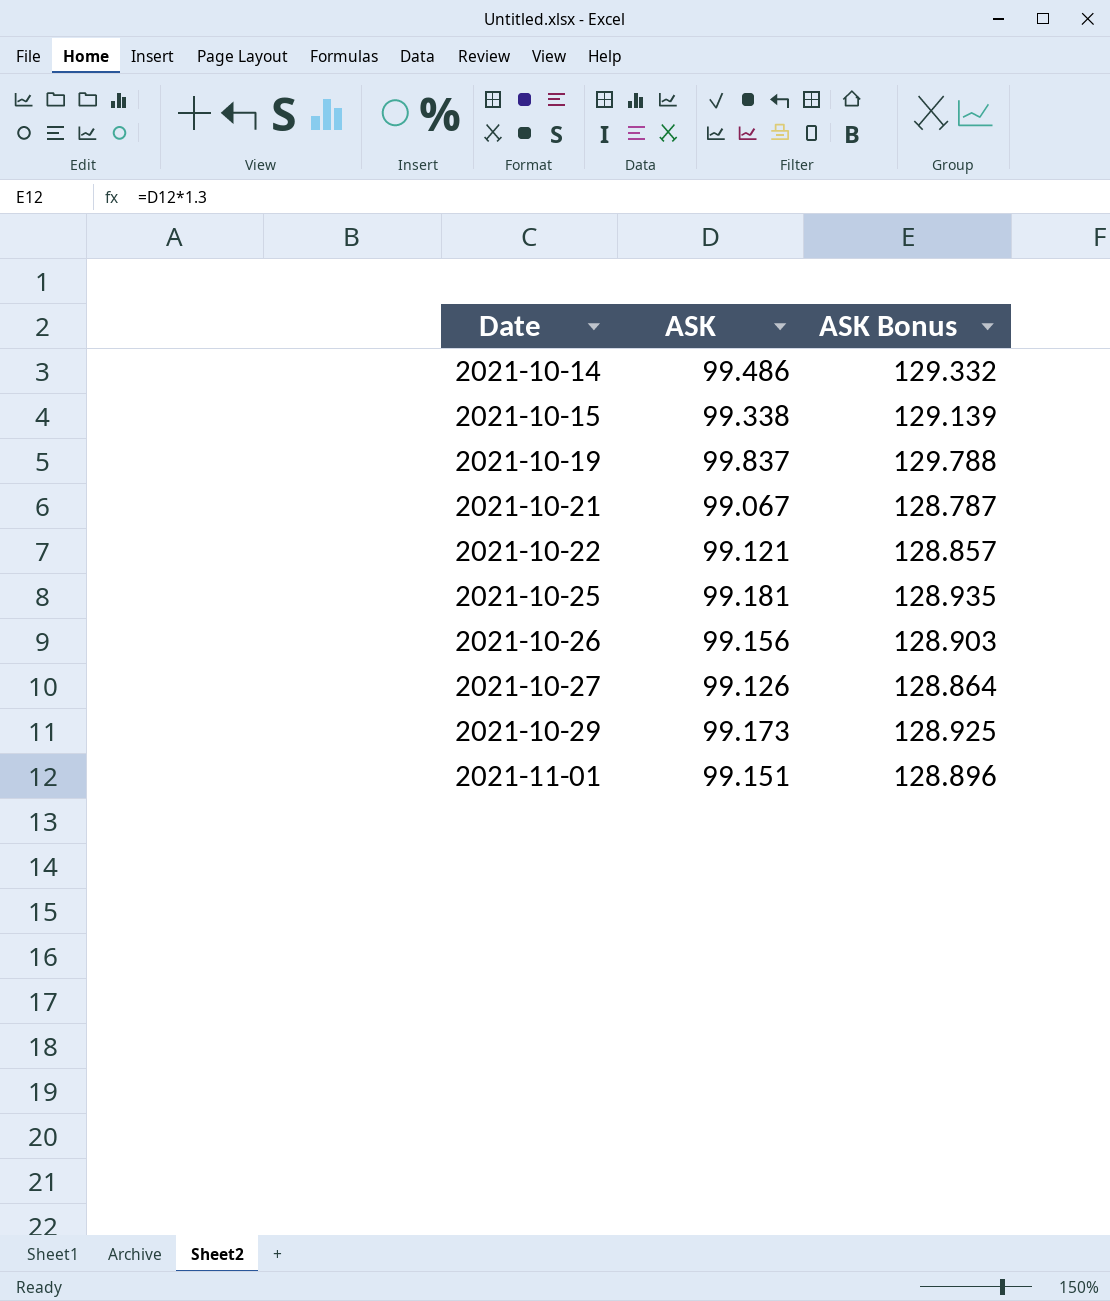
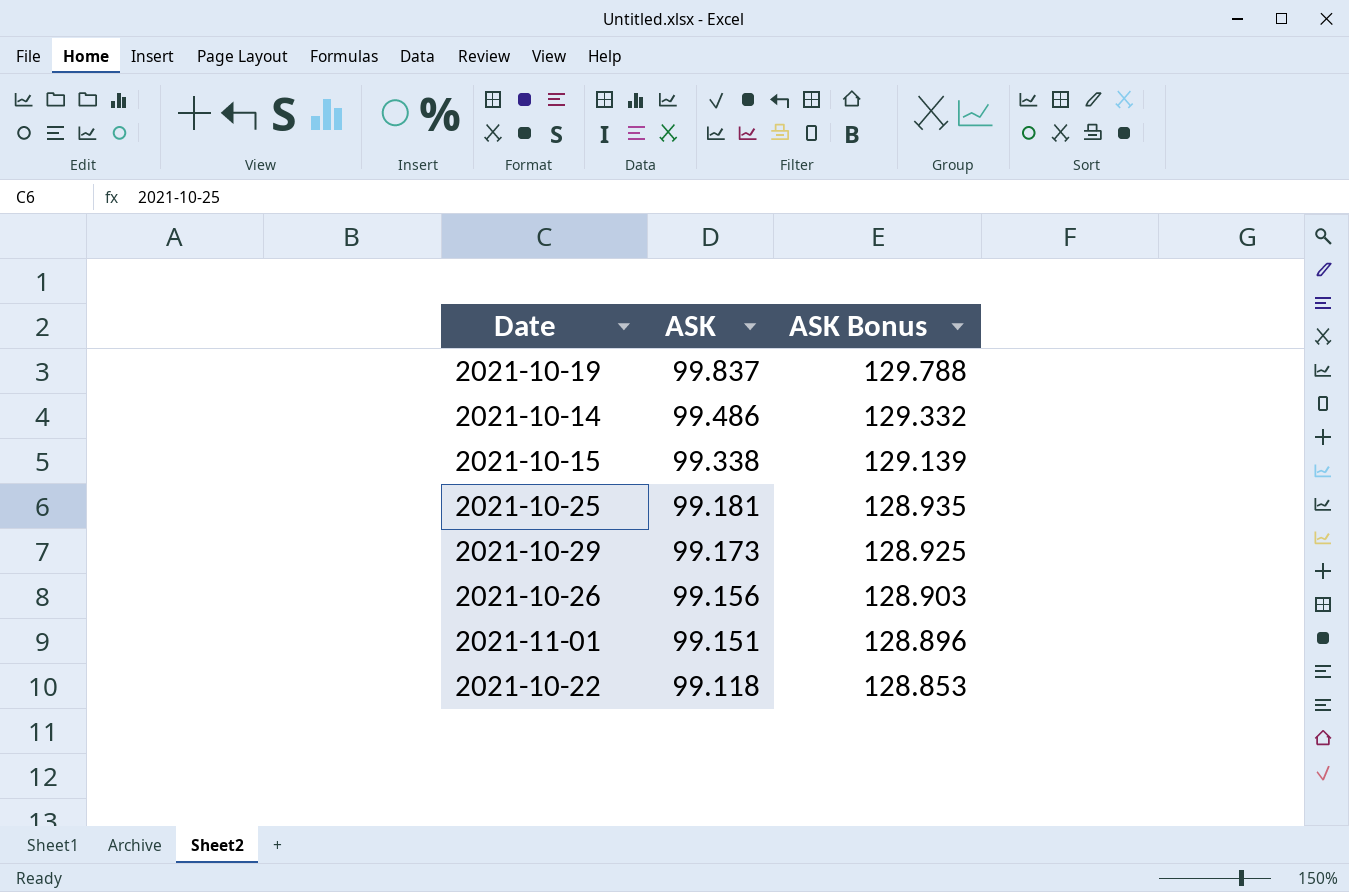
row order: Date ascending -> ASK descending
row 2021-10-21: 99.067 | 128.787 -> none
row 2021-10-27: 99.126 | 128.864 -> none
2021-10-22 | ASK: 99.121 -> 99.118
2021-10-22 | ASK Bonus: 128.857 -> 128.853

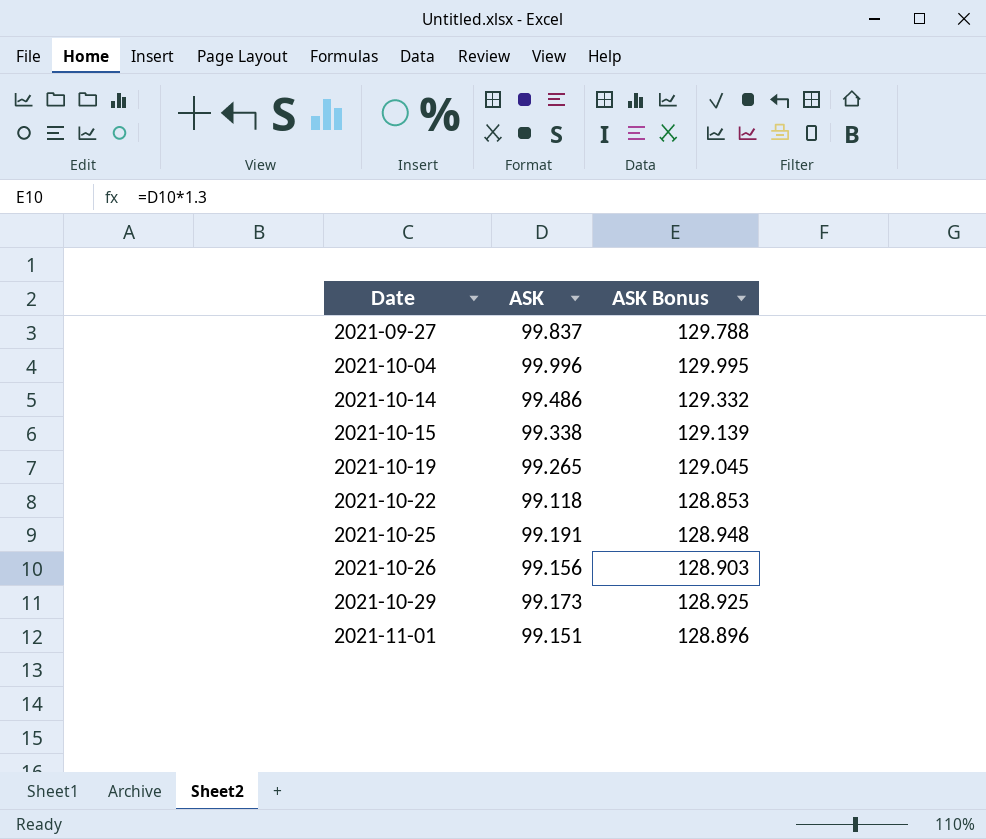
row order: ASK descending -> Date ascending
row 2021-09-27: none -> 99.837 | 129.788
row 2021-10-04: none -> 99.996 | 129.995
2021-10-19 | ASK: 99.837 -> 99.265
2021-10-19 | ASK Bonus: 129.788 -> 129.045
2021-10-25 | ASK: 99.181 -> 99.191
2021-10-25 | ASK Bonus: 128.935 -> 128.948

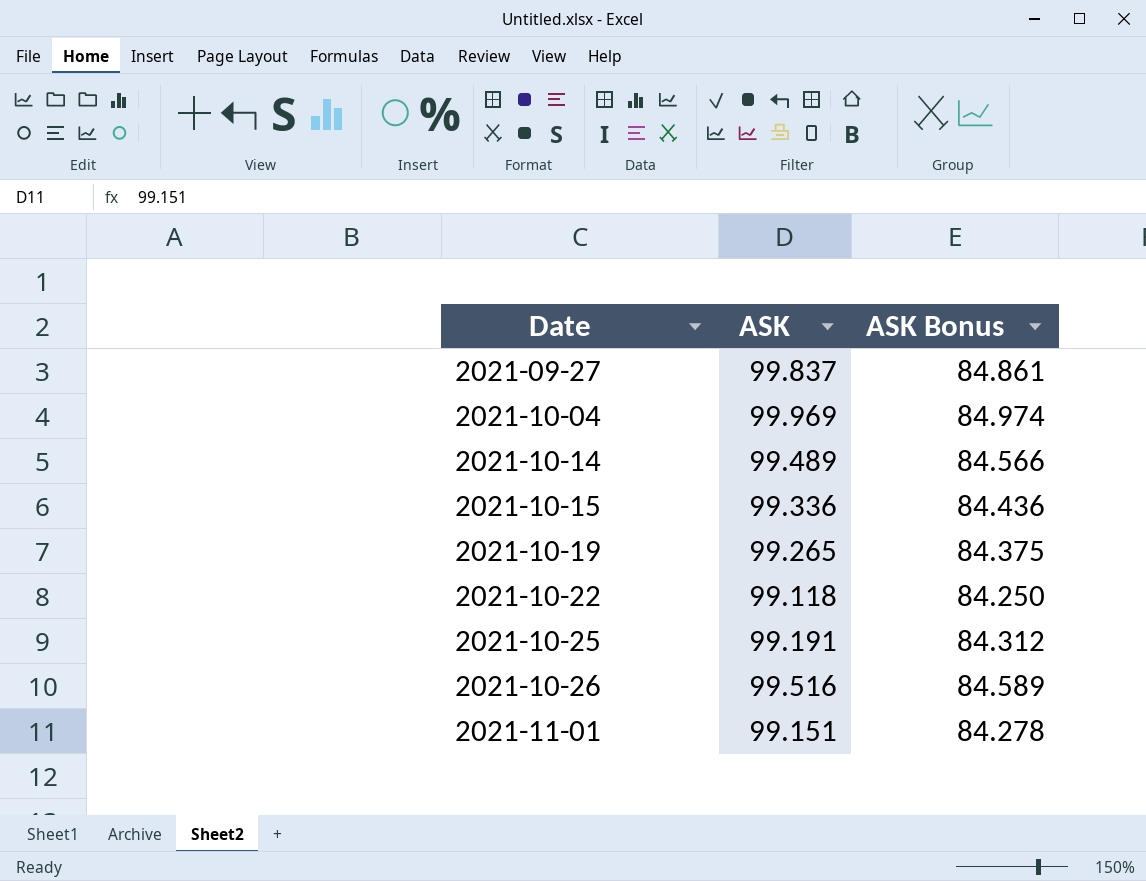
column ASK Bonus | formula: [ASK] * 1.3 -> [ASK] * 0.85
row 2021-10-29: 99.173 | 128.925 -> none
2021-10-04 | ASK: 99.996 -> 99.969
2021-10-14 | ASK: 99.486 -> 99.489
2021-10-15 | ASK: 99.338 -> 99.336
2021-10-26 | ASK: 99.156 -> 99.516

